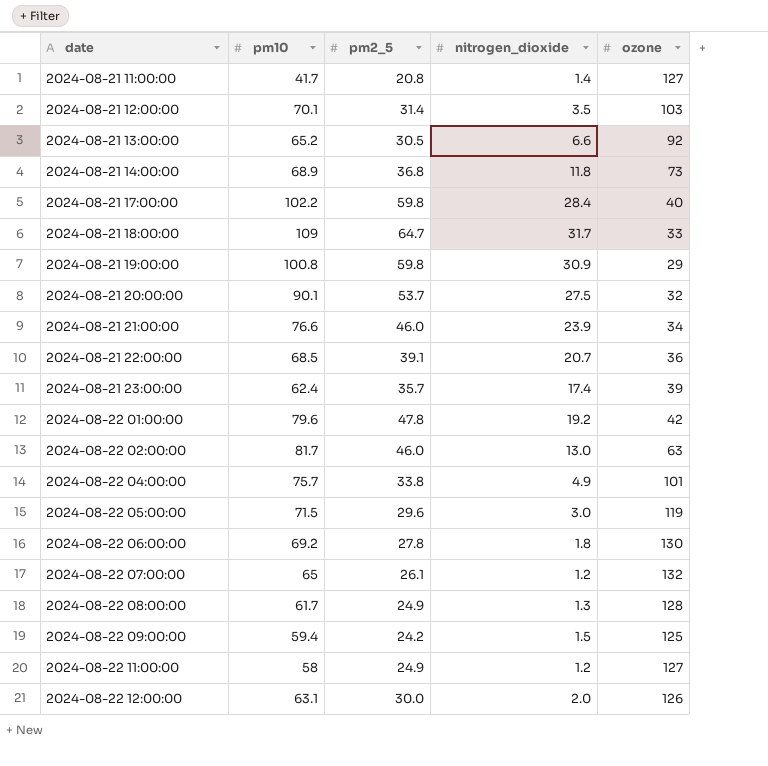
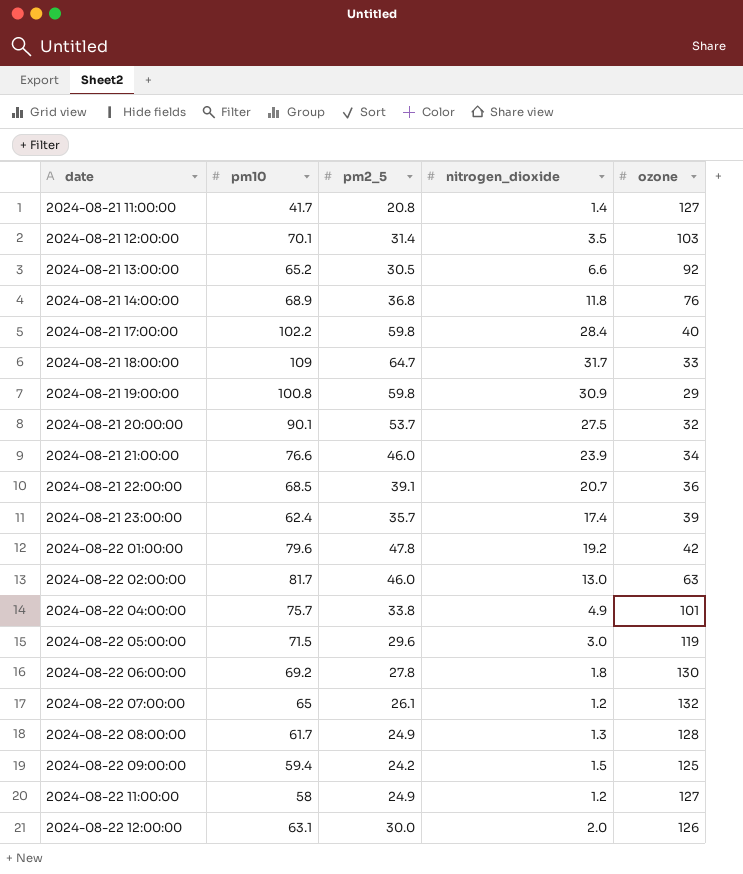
2024-08-21 14:00:00 | ozone: 73 -> 76

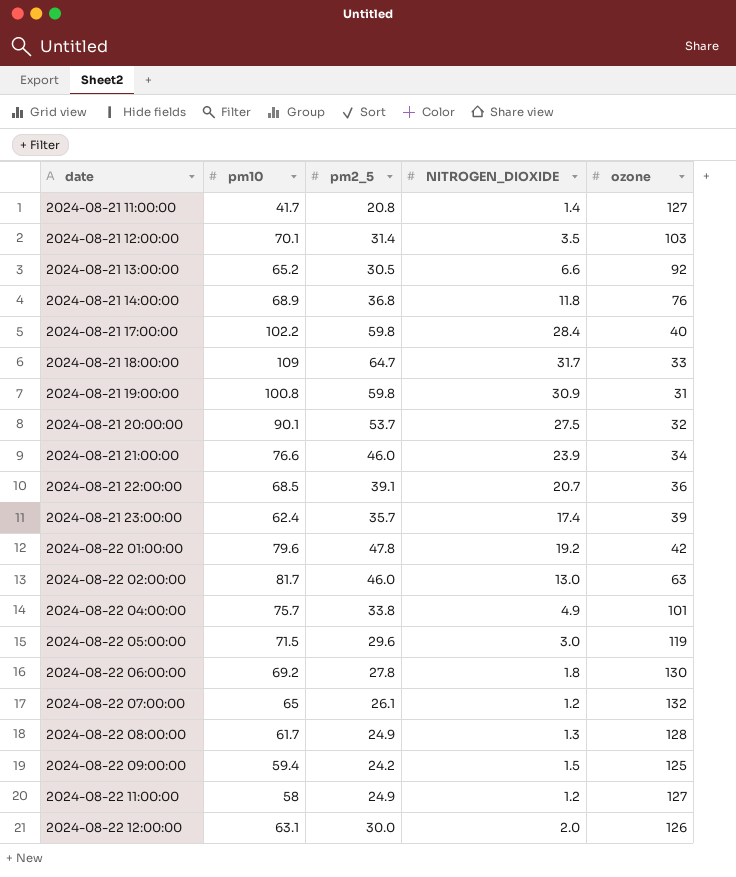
column name: nitrogen_dioxide -> NITROGEN_DIOXIDE
2024-08-21 19:00:00 | ozone: 29 -> 31

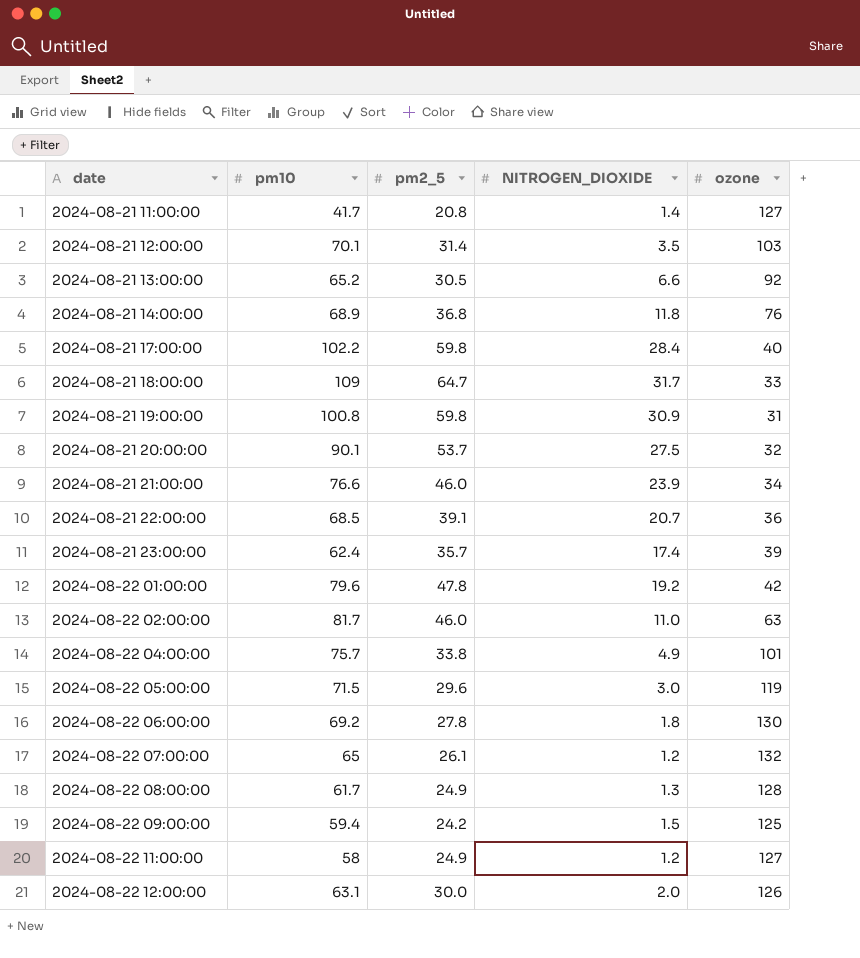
2024-08-22 02:00:00 | NITROGEN_DIOXIDE: 13.0 -> 11.0

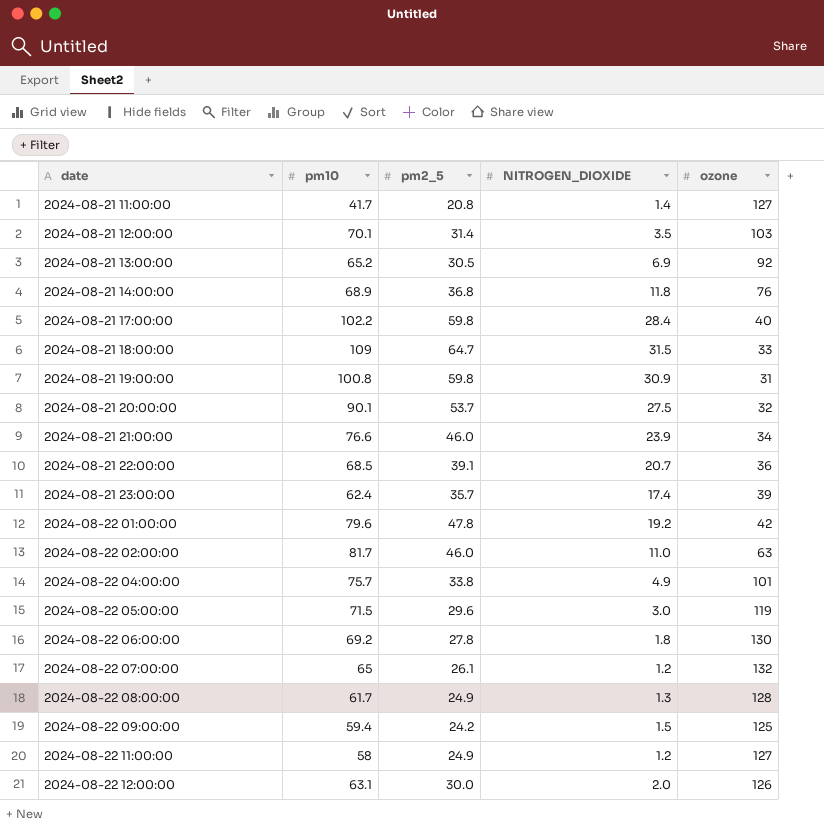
2024-08-21 13:00:00 | NITROGEN_DIOXIDE: 6.6 -> 6.9
2024-08-21 18:00:00 | NITROGEN_DIOXIDE: 31.7 -> 31.5

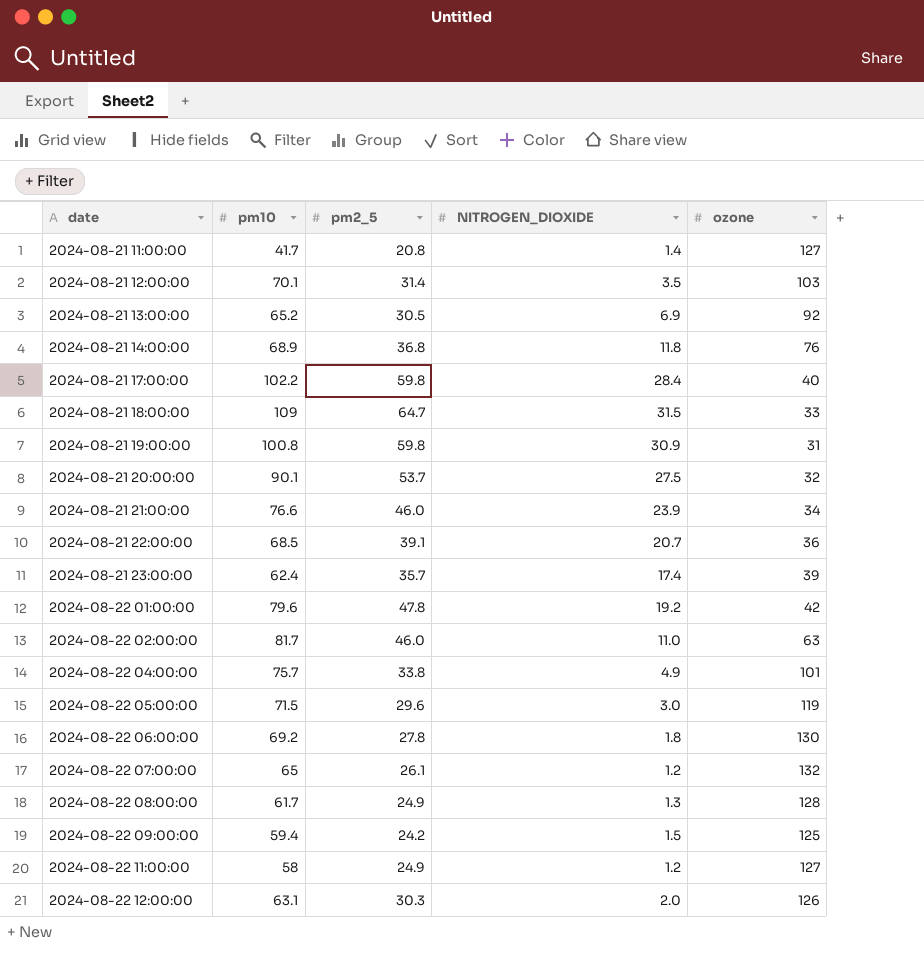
2024-08-22 12:00:00 | pm2_5: 30.0 -> 30.3

